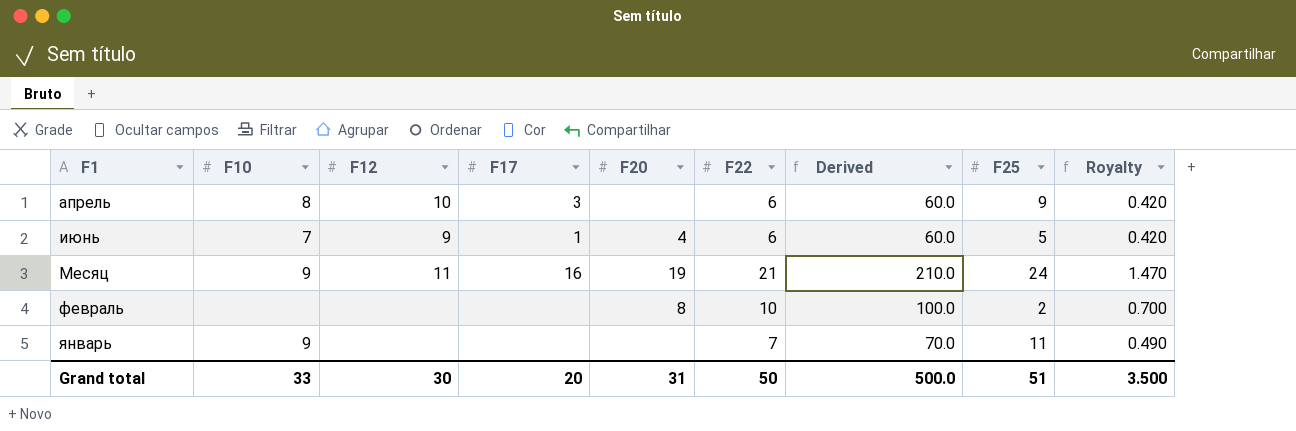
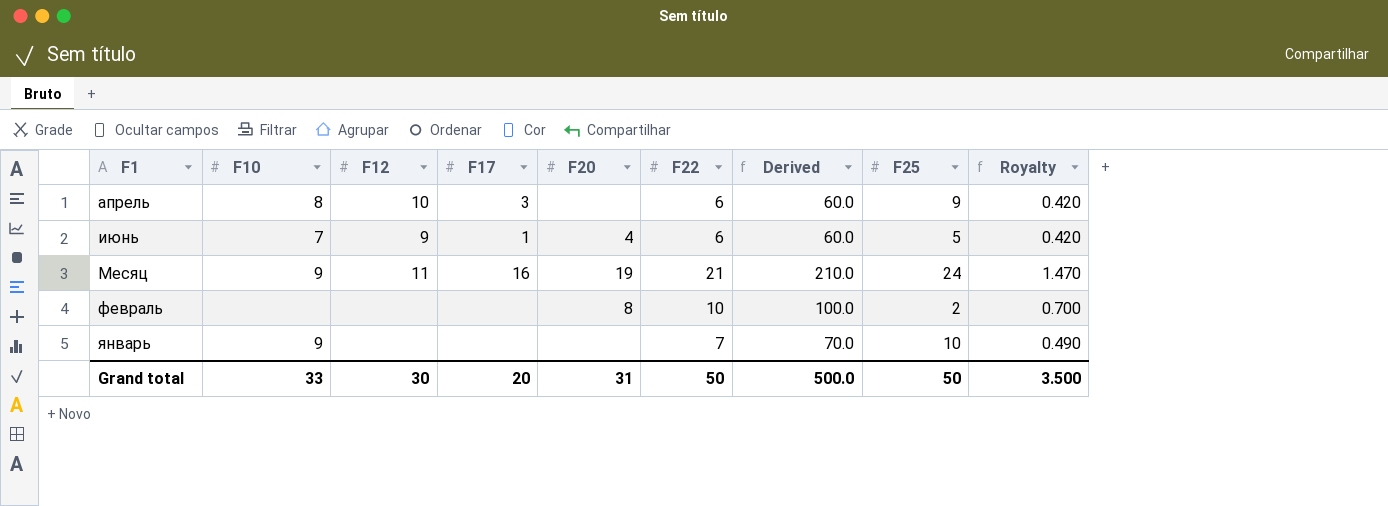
январь | F25: 11 -> 10
Grand total | F25: 51 -> 50

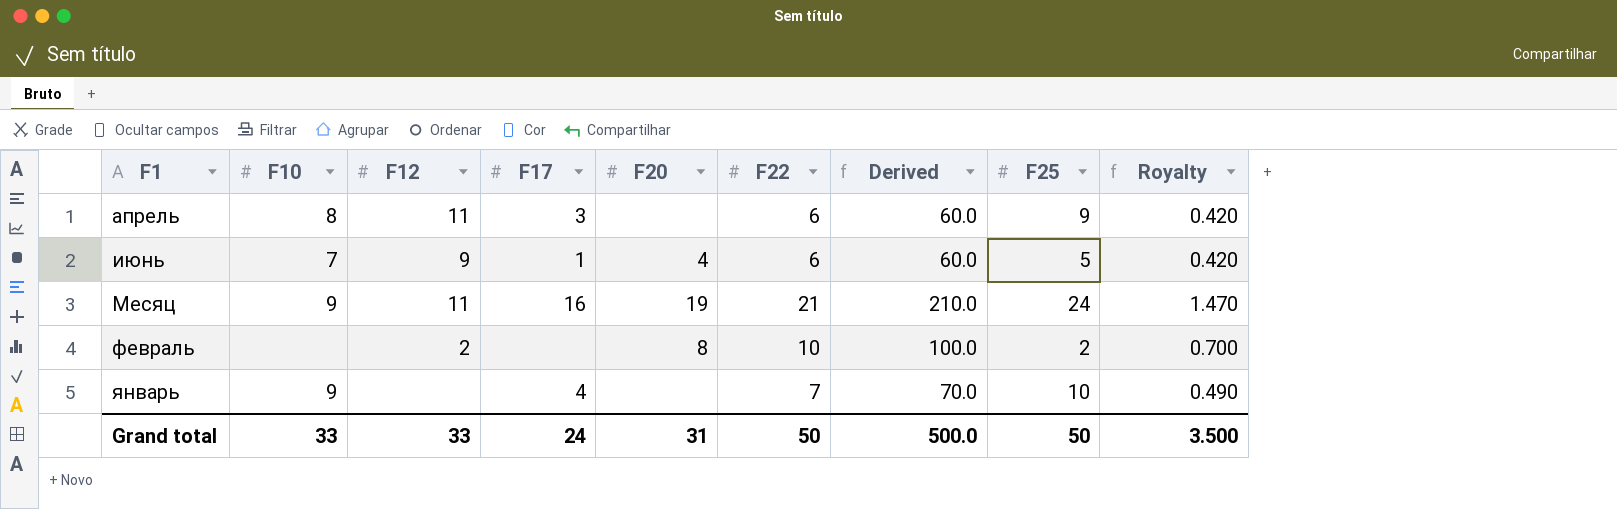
апрель | F12: 10 -> 11
февраль | F12: none -> 2
январь | F17: none -> 4
Grand total | F12: 30 -> 33
Grand total | F17: 20 -> 24

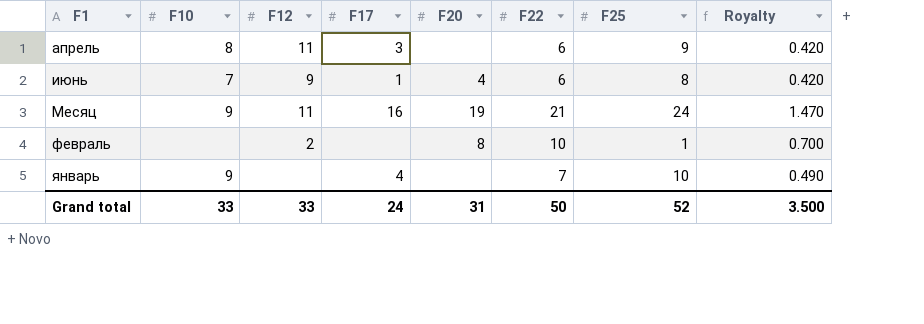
column Derived | formula: [F22] * 10 -> none
июнь | F25: 5 -> 8
февраль | F25: 2 -> 1
Grand total | F25: 50 -> 52

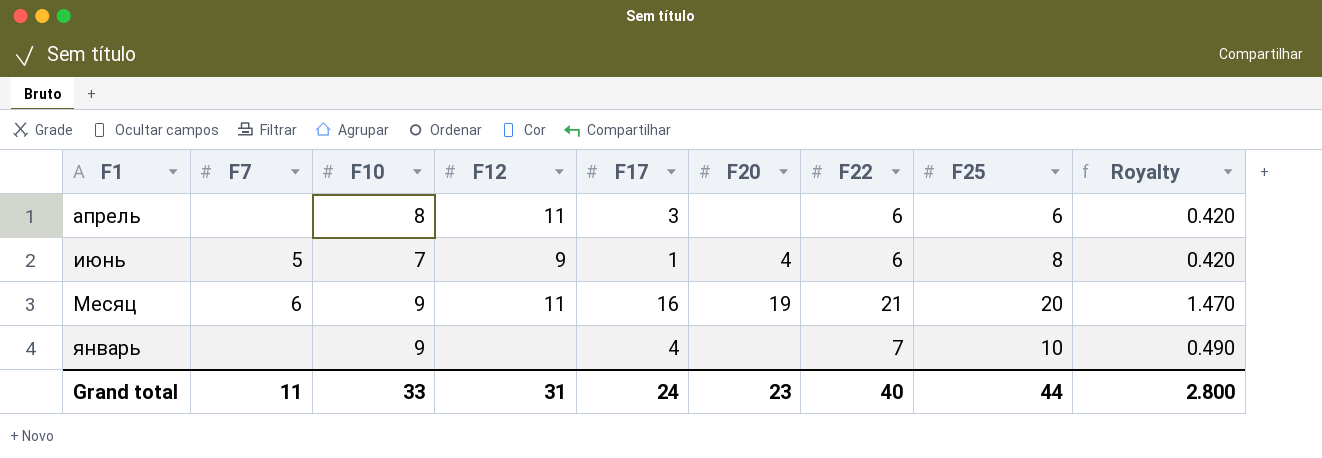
column F7 | position: none -> 2
row февраль: none | 2 | none | 8 | 10 | 1 | 0.700 -> none
апрель | F25: 9 -> 6
Месяц | F25: 24 -> 20
Grand total | F12: 33 -> 31
Grand total | F20: 31 -> 23
Grand total | F22: 50 -> 40
Grand total | F25: 52 -> 44
Grand total | Royalty: 3.500 -> 2.800

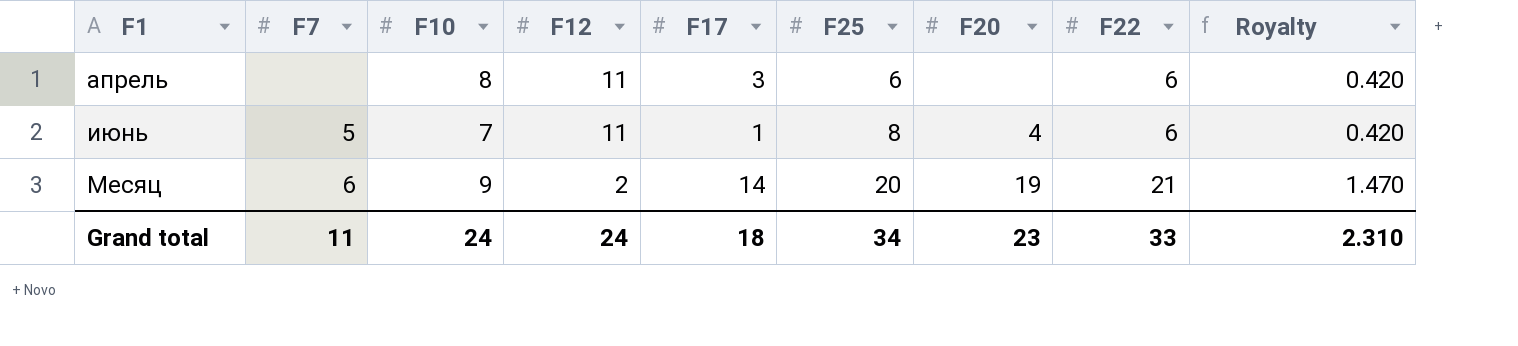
column F25 | position: 8 -> 6
row январь: none | 9 | none | 4 | none | 7 | 10 | 0.490 -> none
июнь | F12: 9 -> 11
Месяц | F12: 11 -> 2
Месяц | F17: 16 -> 14
Grand total | F10: 33 -> 24
Grand total | F12: 31 -> 24
Grand total | F17: 24 -> 18
Grand total | F25: 44 -> 34
Grand total | F22: 40 -> 33
Grand total | Royalty: 2.800 -> 2.310

